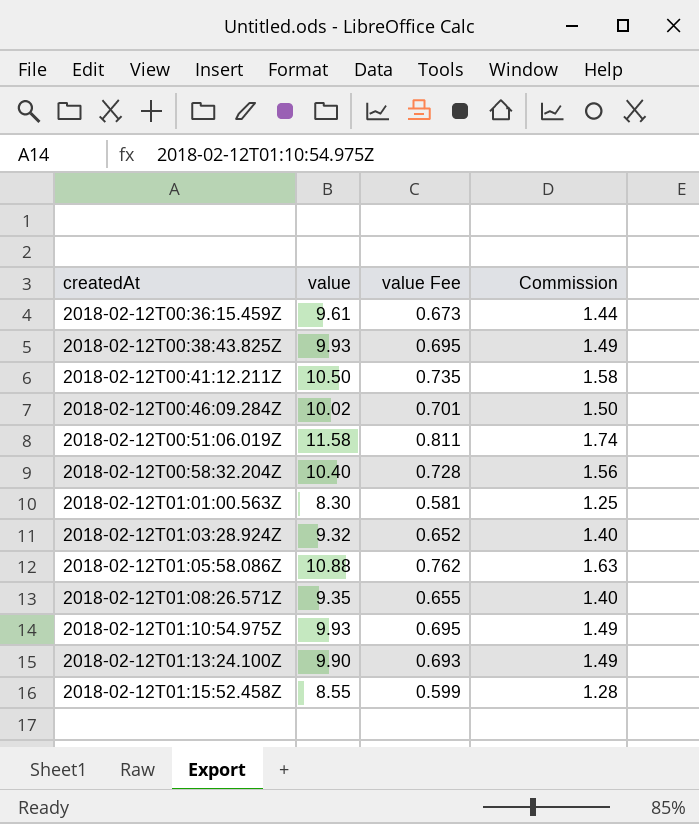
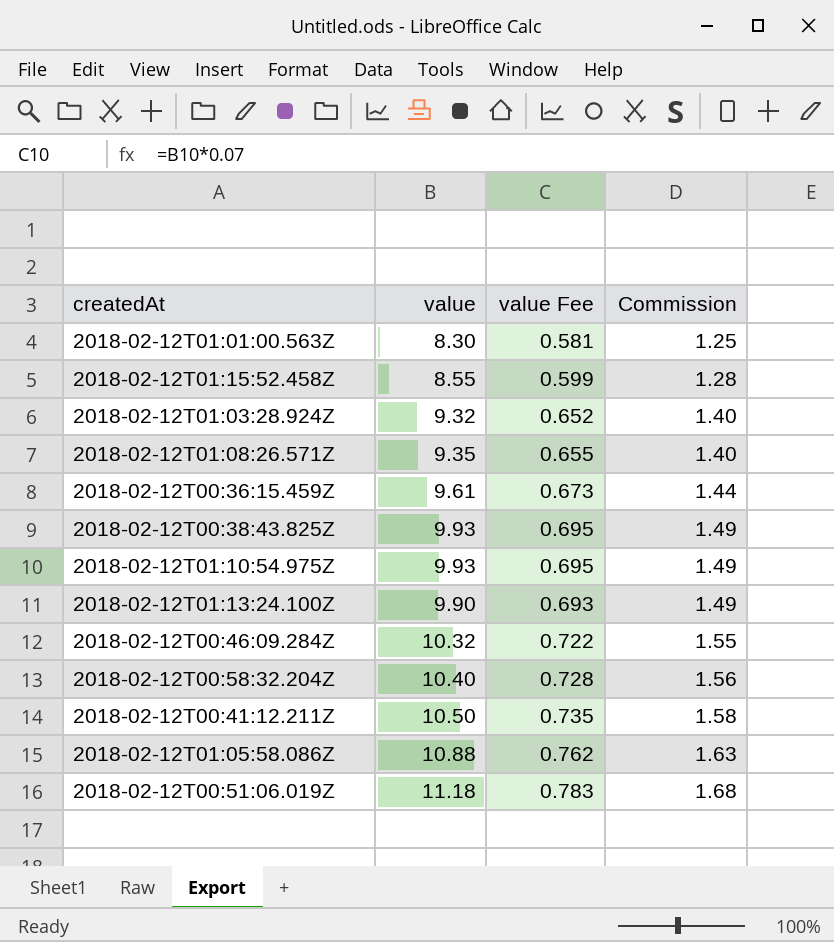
row order: createdAt ascending -> Commission ascending
2018-02-12T00:46:09.284Z | value: 10.02 -> 10.32
2018-02-12T00:46:09.284Z | value Fee: 0.701 -> 0.722
2018-02-12T00:46:09.284Z | Commission: 1.50 -> 1.55
2018-02-12T00:51:06.019Z | value: 11.58 -> 11.18
2018-02-12T00:51:06.019Z | value Fee: 0.811 -> 0.783
2018-02-12T00:51:06.019Z | Commission: 1.74 -> 1.68

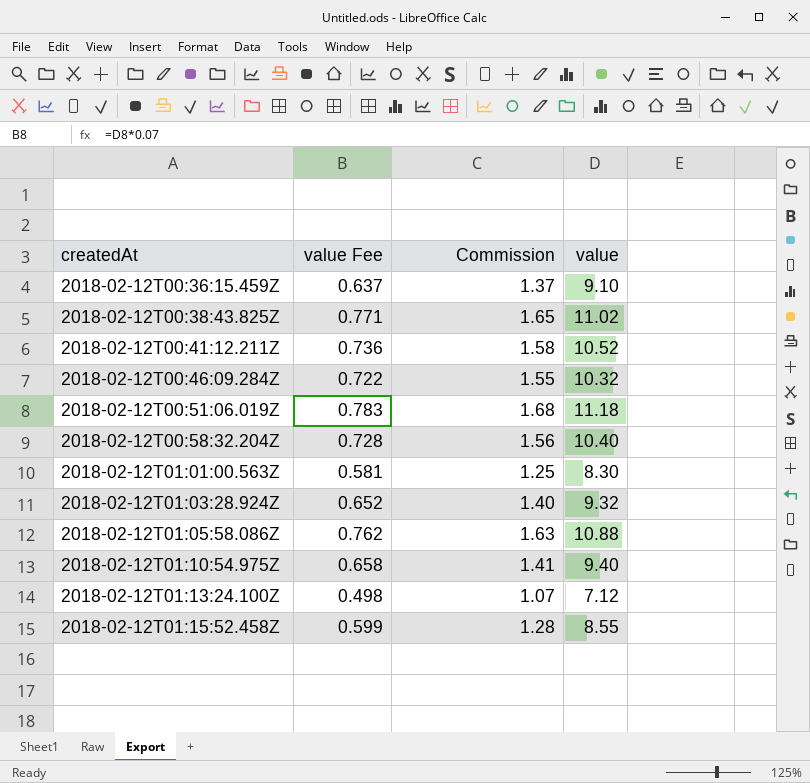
row order: Commission ascending -> createdAt ascending
column value | position: 2 -> 4
row 2018-02-12T01:08:26.571Z: 9.35 | 0.655 | 1.40 -> none
2018-02-12T00:36:15.459Z | value Fee: 0.673 -> 0.637
2018-02-12T00:36:15.459Z | Commission: 1.44 -> 1.37
2018-02-12T00:36:15.459Z | value: 9.61 -> 9.10
2018-02-12T00:38:43.825Z | value Fee: 0.695 -> 0.771
2018-02-12T00:38:43.825Z | Commission: 1.49 -> 1.65
2018-02-12T00:38:43.825Z | value: 9.93 -> 11.02
2018-02-12T00:41:12.211Z | value Fee: 0.735 -> 0.736
2018-02-12T00:41:12.211Z | value: 10.50 -> 10.52
2018-02-12T01:10:54.975Z | value Fee: 0.695 -> 0.658
2018-02-12T01:10:54.975Z | Commission: 1.49 -> 1.41
2018-02-12T01:10:54.975Z | value: 9.93 -> 9.40
2018-02-12T01:13:24.100Z | value Fee: 0.693 -> 0.498
2018-02-12T01:13:24.100Z | Commission: 1.49 -> 1.07
2018-02-12T01:13:24.100Z | value: 9.90 -> 7.12

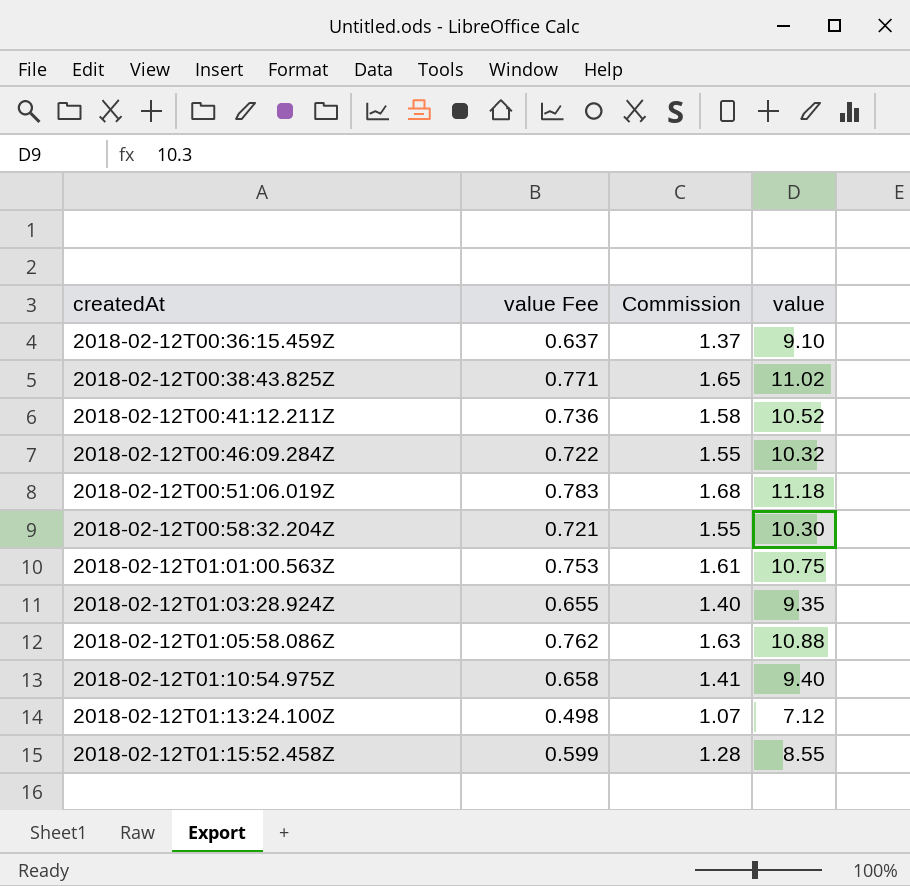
2018-02-12T00:58:32.204Z | value Fee: 0.728 -> 0.721
2018-02-12T00:58:32.204Z | Commission: 1.56 -> 1.55
2018-02-12T00:58:32.204Z | value: 10.40 -> 10.30
2018-02-12T01:01:00.563Z | value Fee: 0.581 -> 0.753
2018-02-12T01:01:00.563Z | Commission: 1.25 -> 1.61
2018-02-12T01:01:00.563Z | value: 8.30 -> 10.75
2018-02-12T01:03:28.924Z | value Fee: 0.652 -> 0.655
2018-02-12T01:03:28.924Z | value: 9.32 -> 9.35

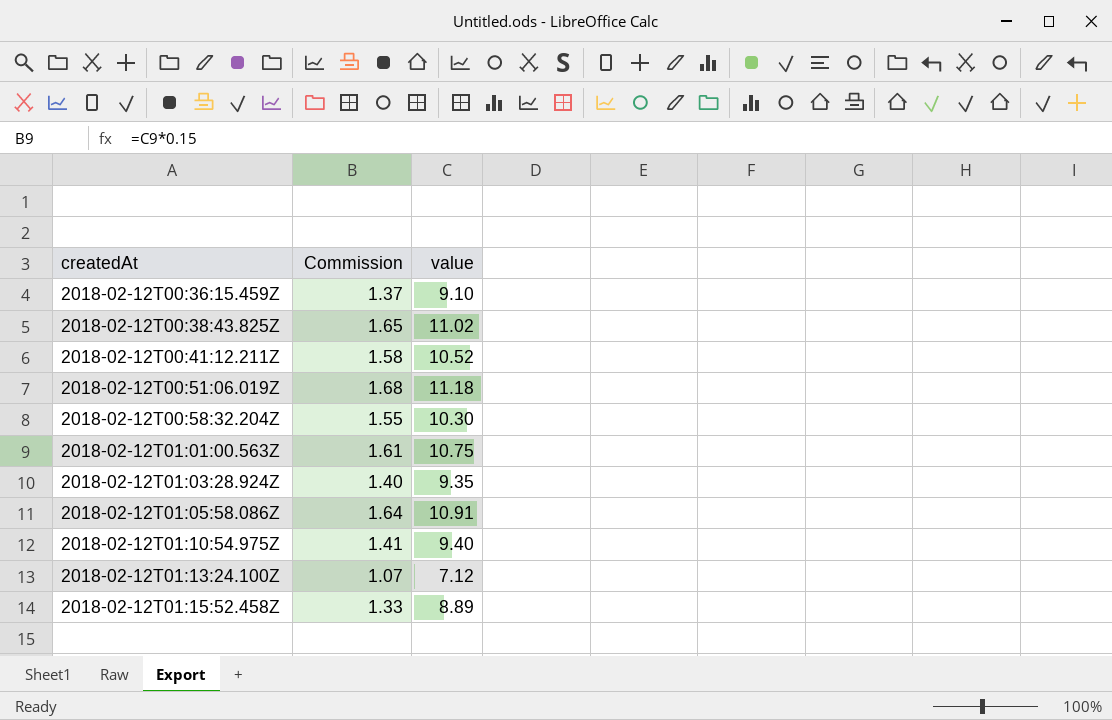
column value Fee | formula: [value] * 0.07 -> none
row 2018-02-12T00:46:09.284Z: 0.722 | 1.55 | 10.32 -> none
2018-02-12T01:05:58.086Z | Commission: 1.63 -> 1.64
2018-02-12T01:05:58.086Z | value: 10.88 -> 10.91
2018-02-12T01:15:52.458Z | Commission: 1.28 -> 1.33
2018-02-12T01:15:52.458Z | value: 8.55 -> 8.89

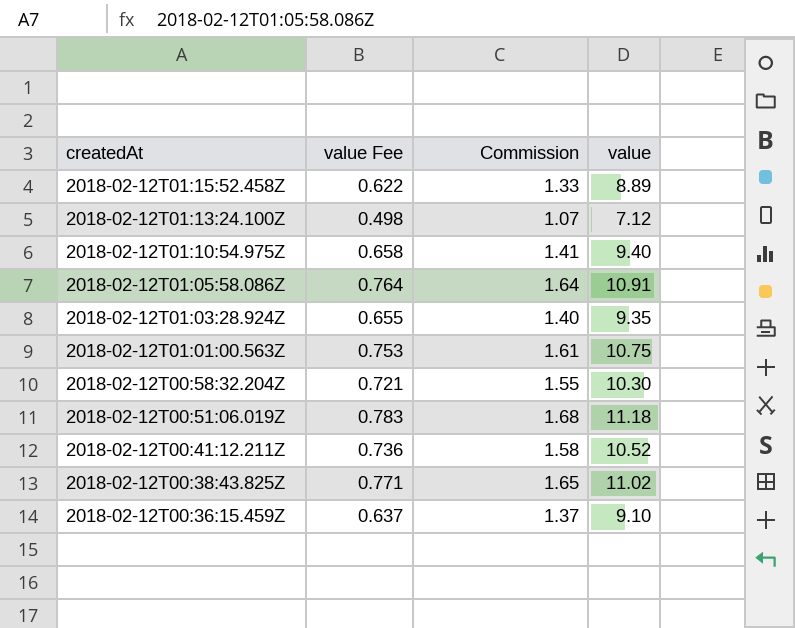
row order: createdAt ascending -> createdAt descending
column value Fee | formula: none -> [value] * 0.07

